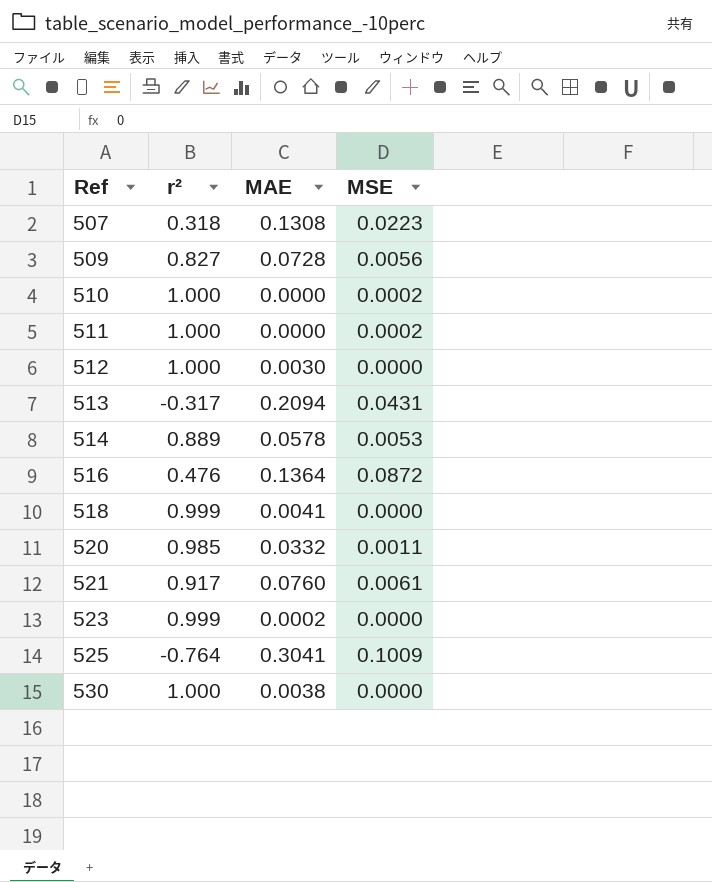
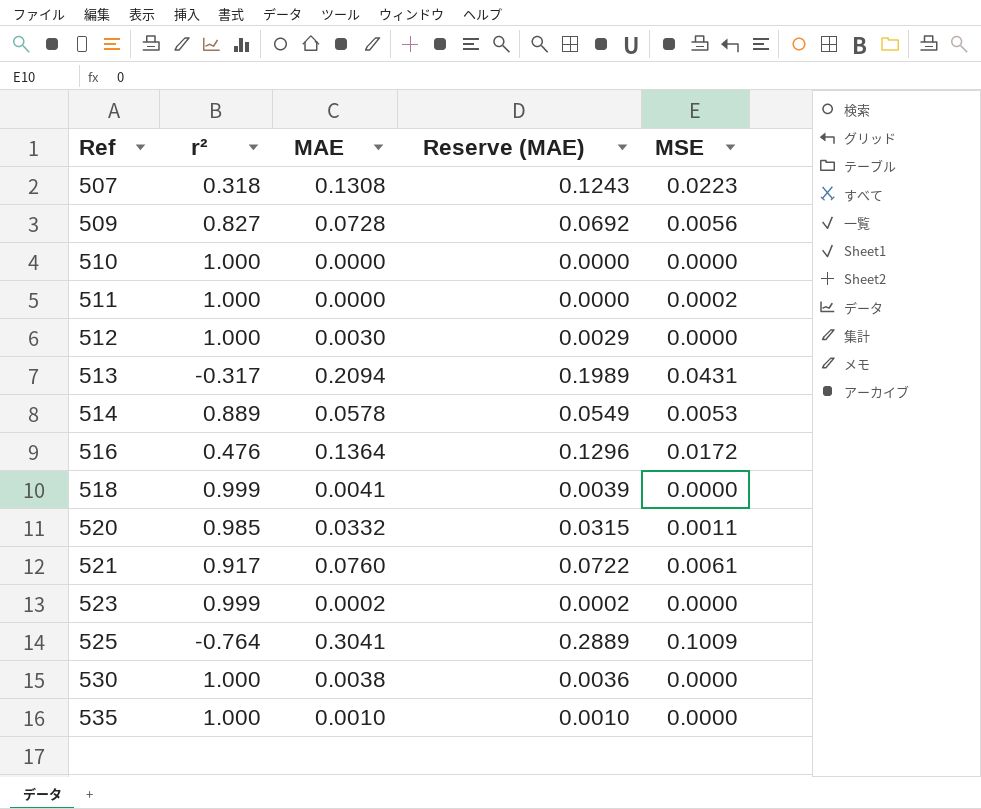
column Reserve (MAE) | formula: none -> [MAE] * 0.95
510 | MSE: 0.0002 -> 0.0000
516 | MSE: 0.0872 -> 0.0172
row 535: none -> 1.000 | 0.0010 | 0.0010 | 0.0000

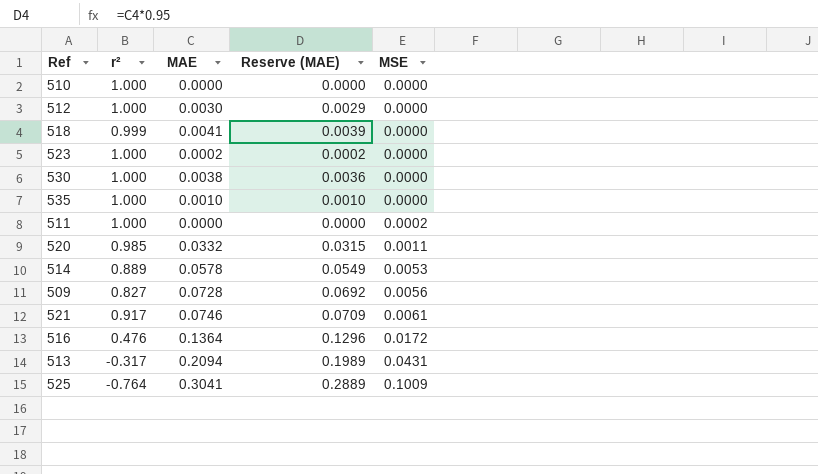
row order: Ref ascending -> MSE ascending
row 507: 0.318 | 0.1308 | 0.1243 | 0.0223 -> none
523 | r²: 0.999 -> 1.000
521 | MAE: 0.0760 -> 0.0746
521 | Reserve (MAE): 0.0722 -> 0.0709

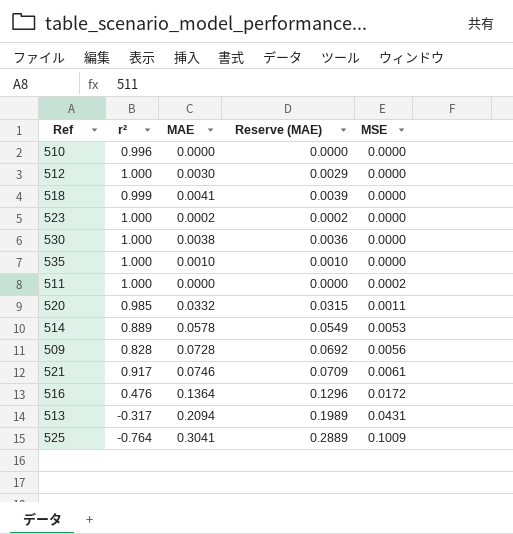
510 | r²: 1.000 -> 0.996
509 | r²: 0.827 -> 0.828

